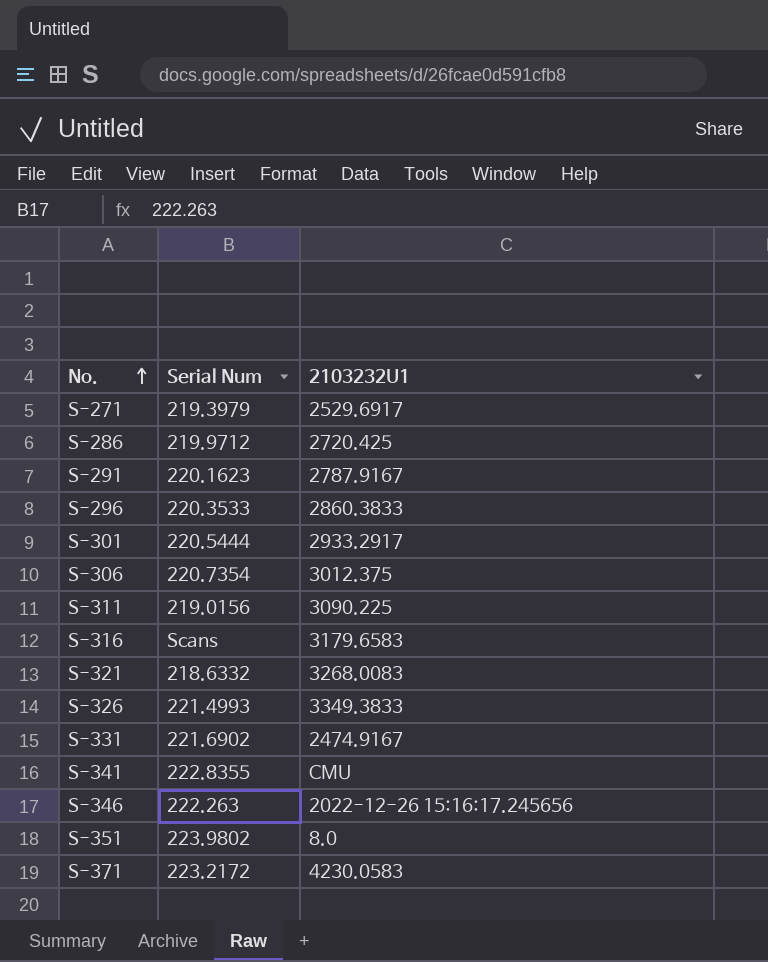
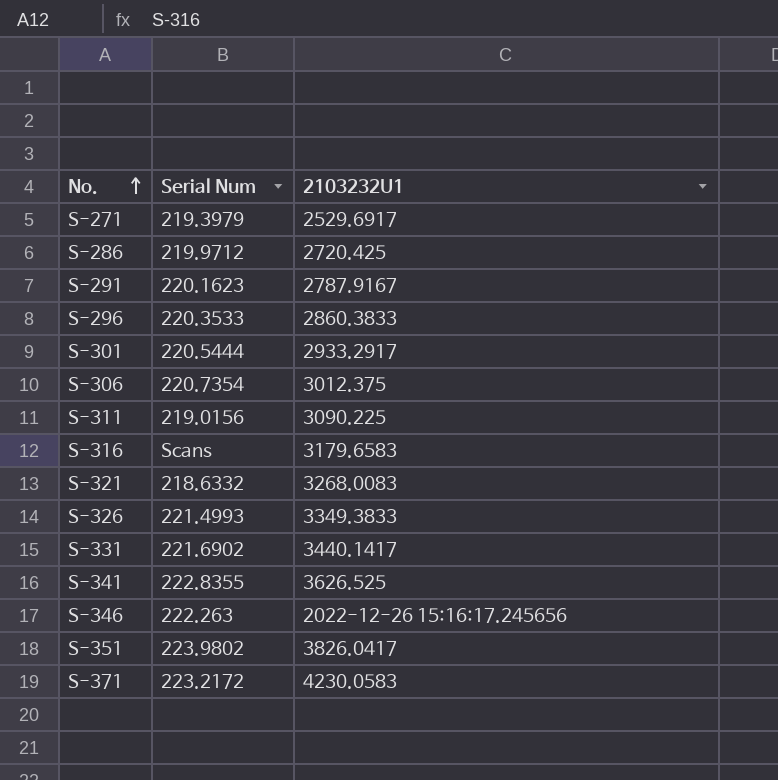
S-331 | 2103232U1: 2474.9167 -> 3440.1417
S-341 | 2103232U1: CMU -> 3626.525
S-351 | 2103232U1: 8.0 -> 3826.0417

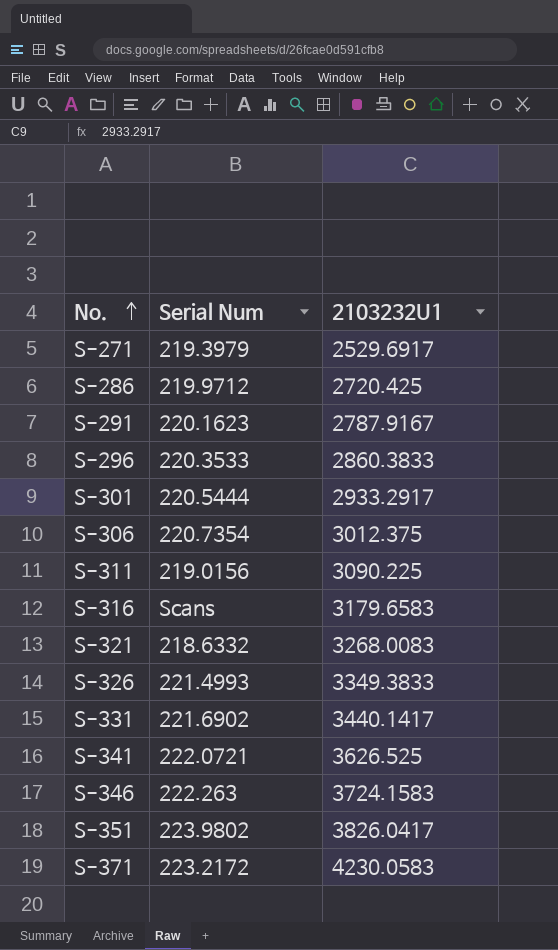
S-341 | Serial Num: 222.8355 -> 222.0721
S-346 | 2103232U1: 2022-12-26 15:16:17.245656 -> 3724.1583

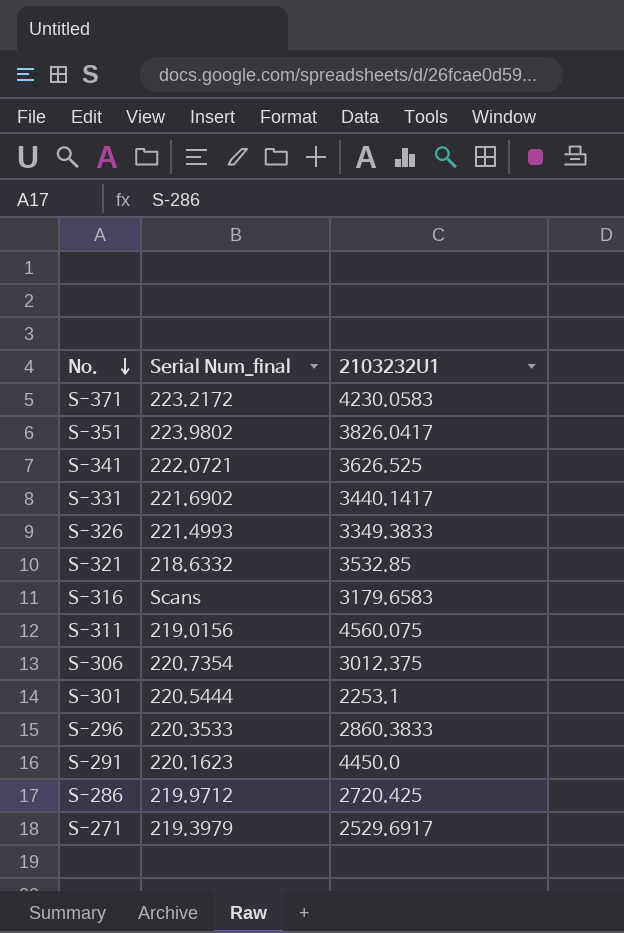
row order: No. ascending -> No. descending
column name: Serial Num -> Serial Num_final
row S-346: 222.263 | 3724.1583 -> none
S-321 | 2103232U1: 3268.0083 -> 3532.85
S-311 | 2103232U1: 3090.225 -> 4560.075
S-301 | 2103232U1: 2933.2917 -> 2253.1
S-291 | 2103232U1: 2787.9167 -> 4450.0

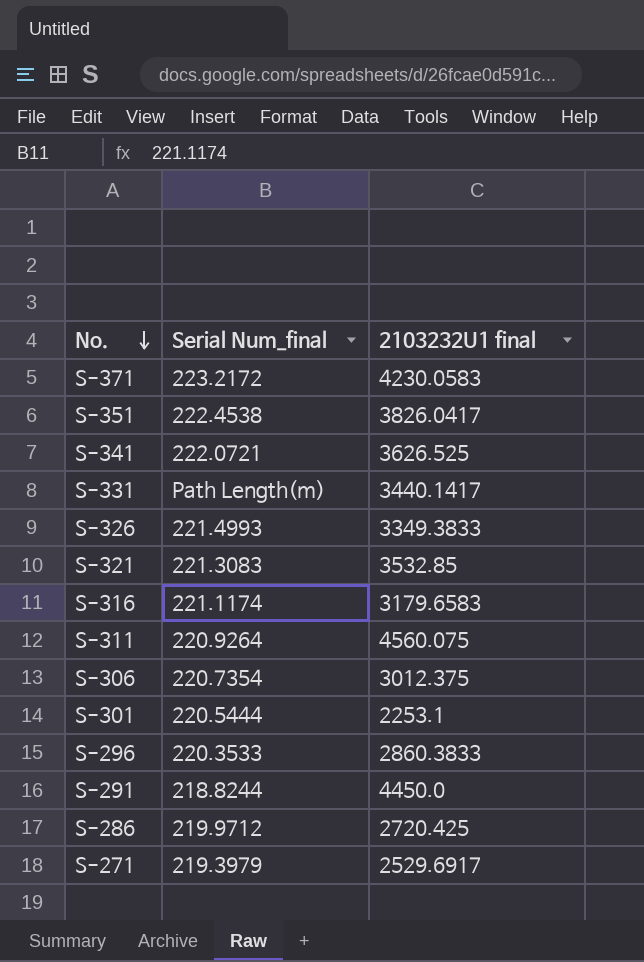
column name: 2103232U1 -> 2103232U1 final
S-351 | Serial Num_final: 223.9802 -> 222.4538
S-331 | Serial Num_final: 221.6902 -> Path Length(m)
S-321 | Serial Num_final: 218.6332 -> 221.3083
S-316 | Serial Num_final: Scans -> 221.1174
S-311 | Serial Num_final: 219.0156 -> 220.9264
S-291 | Serial Num_final: 220.1623 -> 218.8244

